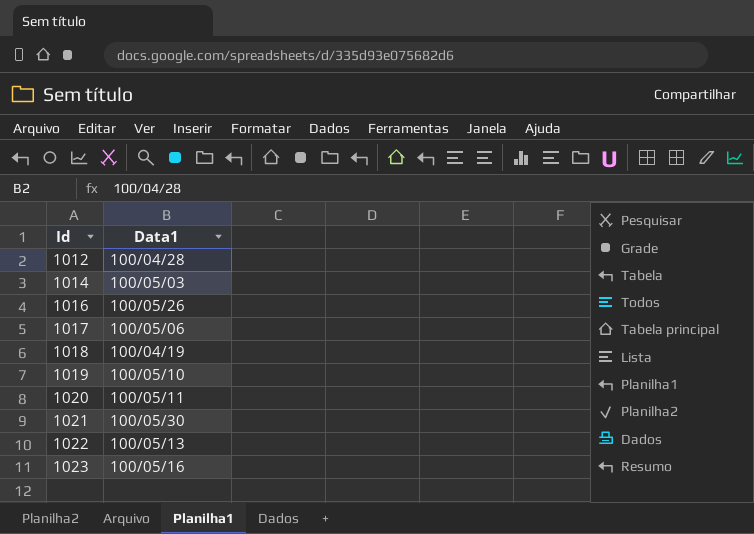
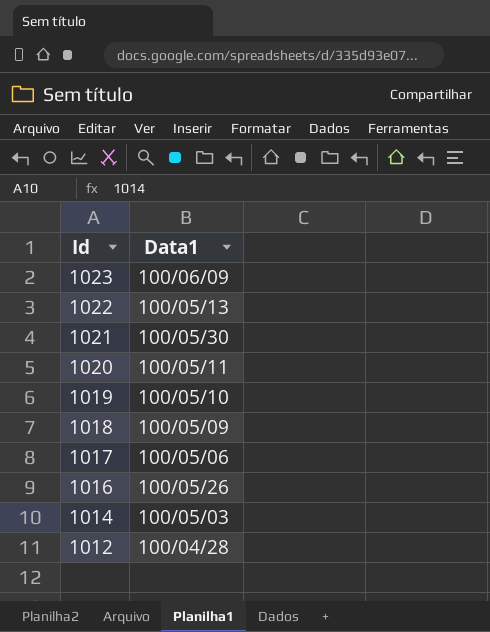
row order: Id ascending -> Id descending
1023 | Data1: 100/05/16 -> 100/06/09
1018 | Data1: 100/04/19 -> 100/05/09

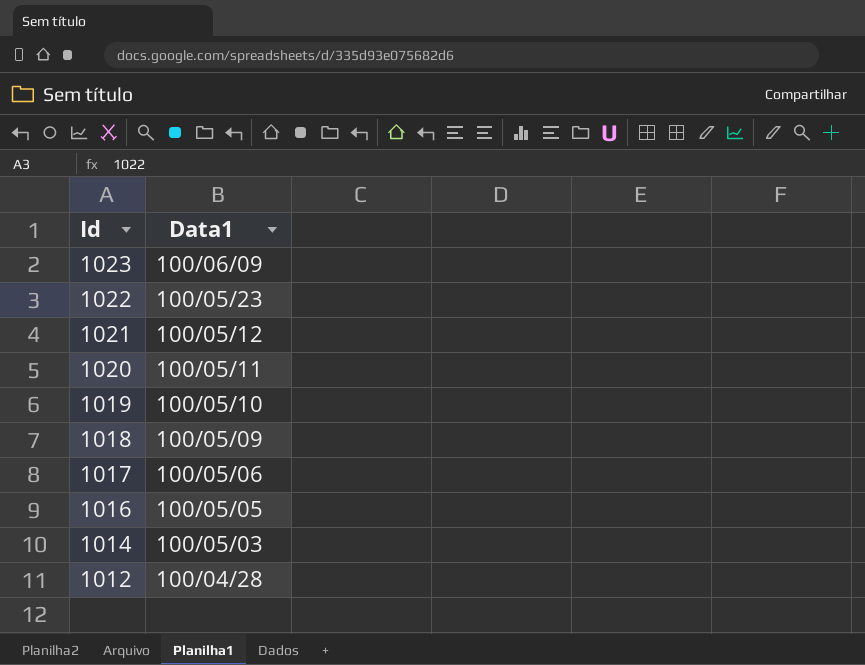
1022 | Data1: 100/05/13 -> 100/05/23
1021 | Data1: 100/05/30 -> 100/05/12
1016 | Data1: 100/05/26 -> 100/05/05

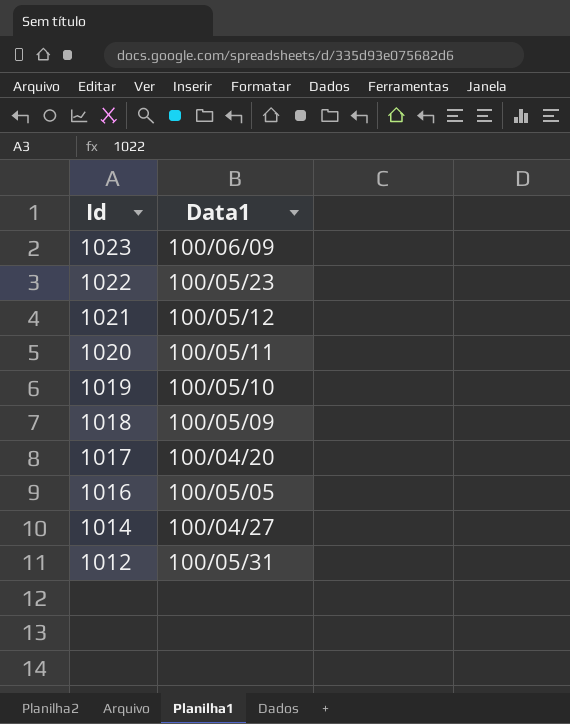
1017 | Data1: 100/05/06 -> 100/04/20
1014 | Data1: 100/05/03 -> 100/04/27
1012 | Data1: 100/04/28 -> 100/05/31

